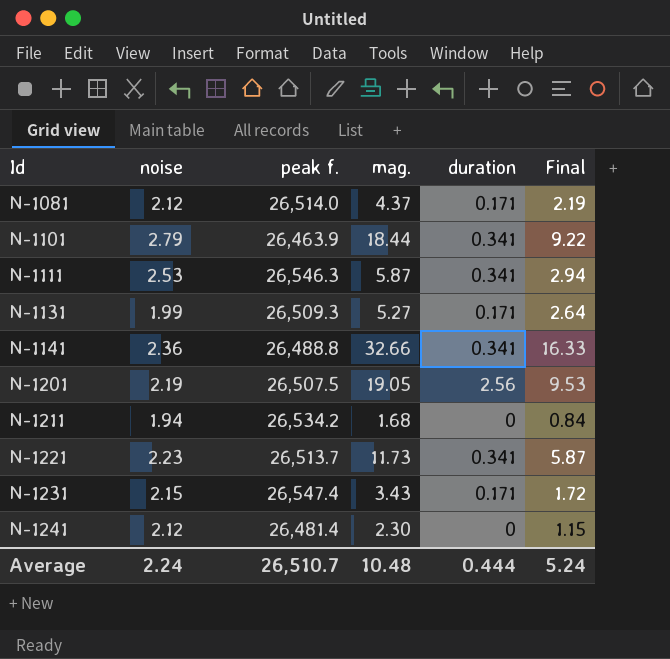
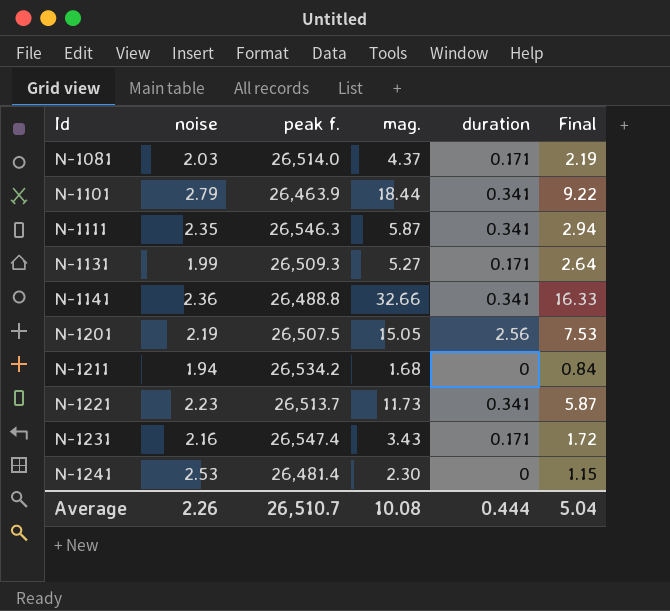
N-1081 | noise: 2.12 -> 2.03
N-1111 | noise: 2.53 -> 2.35
N-1201 | mag.: 19.05 -> 15.05
N-1201 | Final: 9.53 -> 7.53
N-1231 | noise: 2.15 -> 2.16
N-1241 | noise: 2.12 -> 2.53
Average | noise: 2.24 -> 2.26
Average | mag.: 10.48 -> 10.08
Average | Final: 5.24 -> 5.04

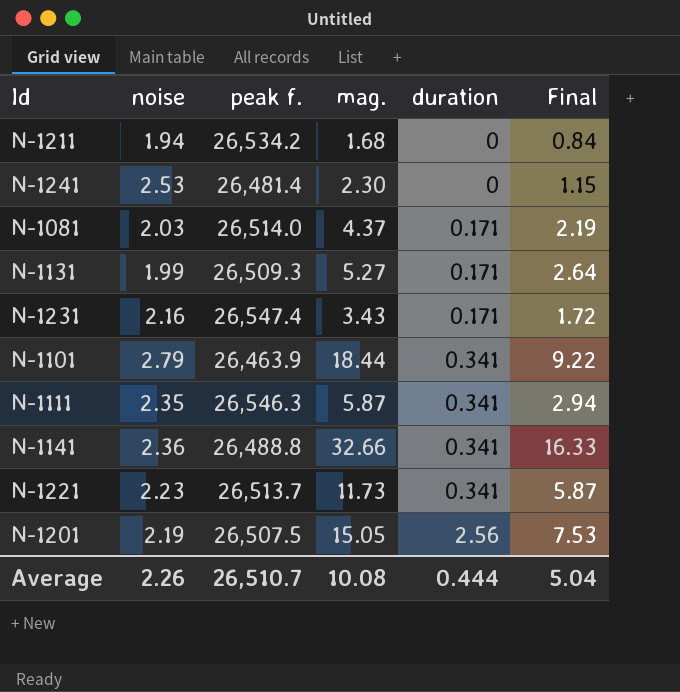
row order: Id ascending -> duration ascending

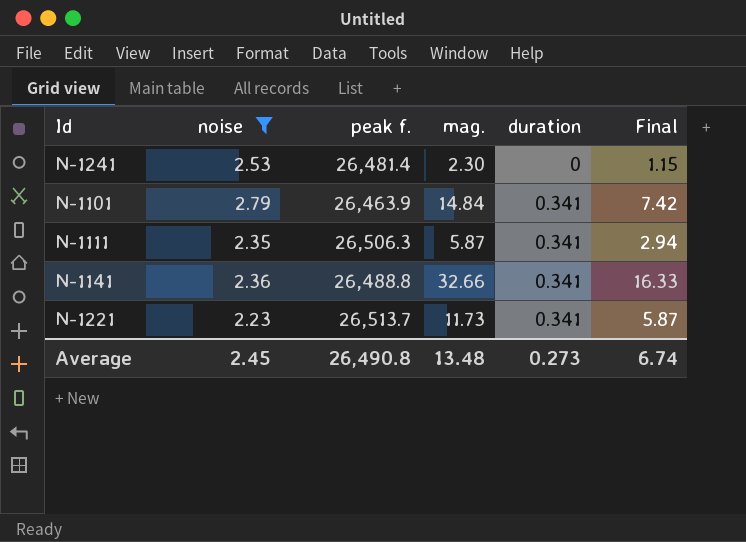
filter: none -> noise >= 2.23
N-1101 | mag.: 18.44 -> 14.84
N-1101 | Final: 9.22 -> 7.42
N-1111 | peak f.: 26,546.3 -> 26,506.3
Average | noise: 2.26 -> 2.45
Average | peak f.: 26,510.7 -> 26,490.8
Average | mag.: 10.08 -> 13.48
Average | duration: 0.444 -> 0.273
Average | Final: 5.04 -> 6.74

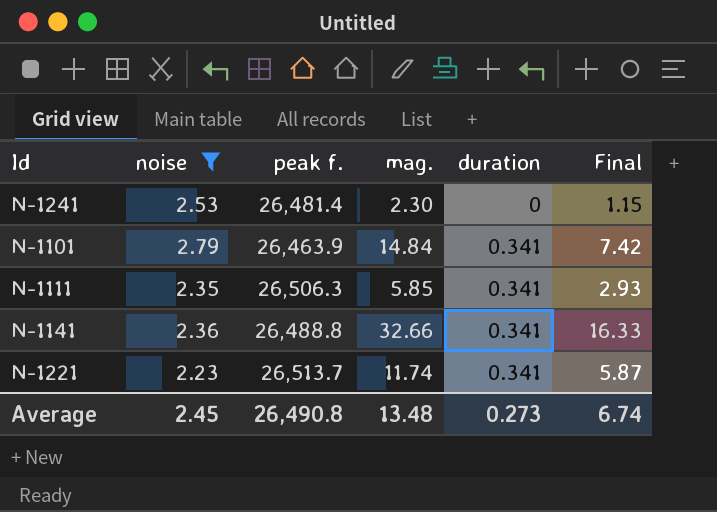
N-1111 | mag.: 5.87 -> 5.85
N-1111 | Final: 2.94 -> 2.93
N-1221 | mag.: 11.73 -> 11.74

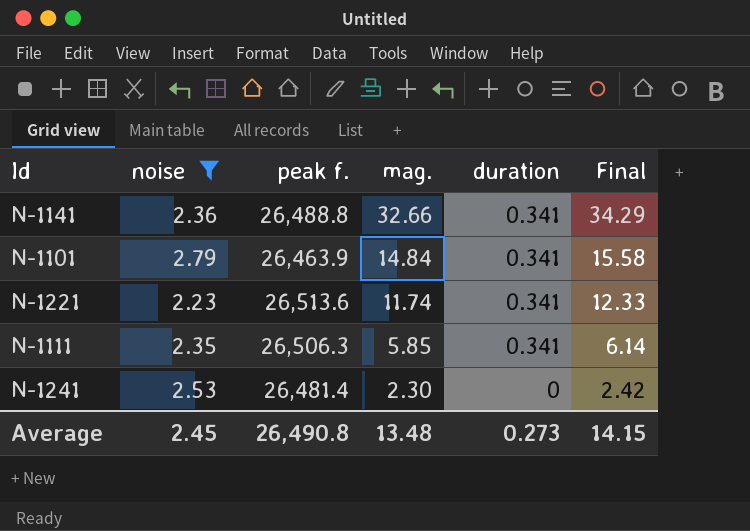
row order: duration ascending -> mag. descending
column Final | formula: [mag.] * 0.5 -> [mag.] * 1.05
N-1221 | peak f.: 26,513.7 -> 26,513.6
Average | Final: 6.74 -> 14.15

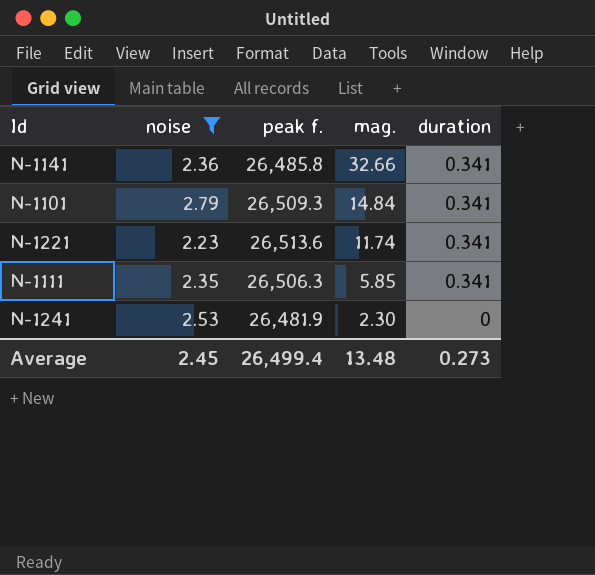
column Final | formula: [mag.] * 1.05 -> none
N-1141 | peak f.: 26,488.8 -> 26,485.8
N-1101 | peak f.: 26,463.9 -> 26,509.3
N-1241 | peak f.: 26,481.4 -> 26,481.9
Average | peak f.: 26,490.8 -> 26,499.4

